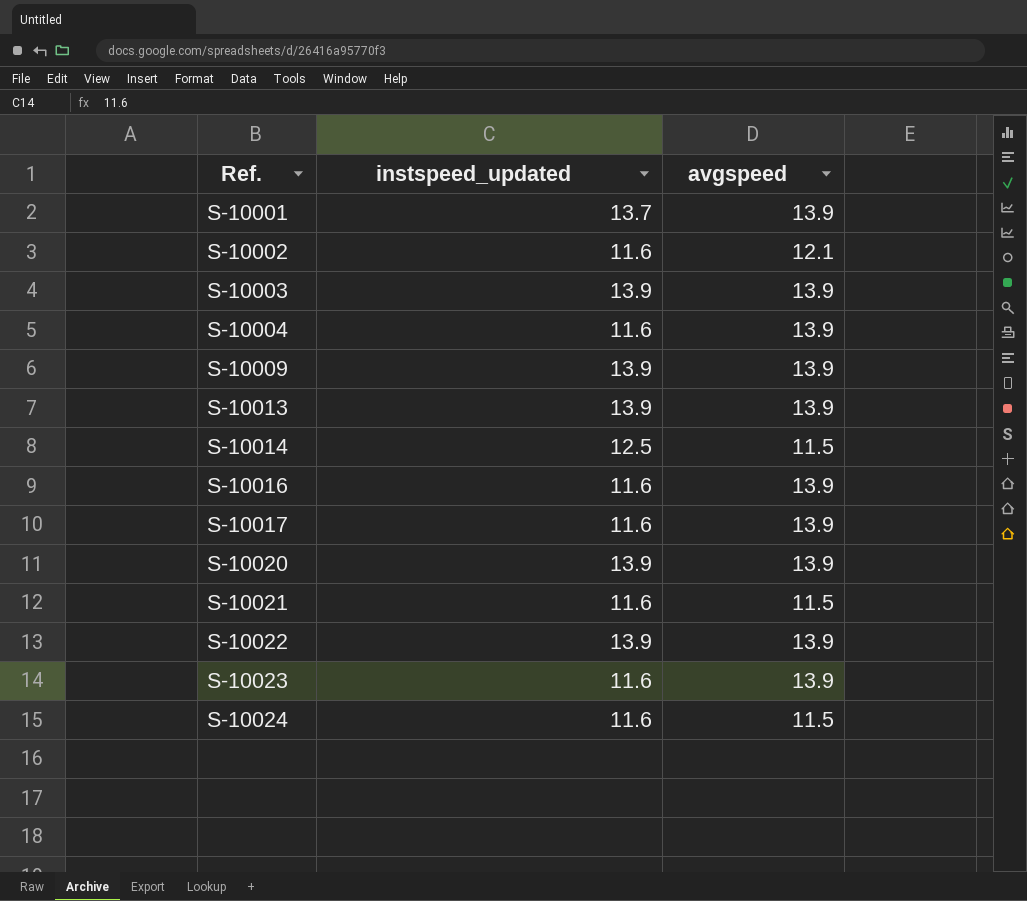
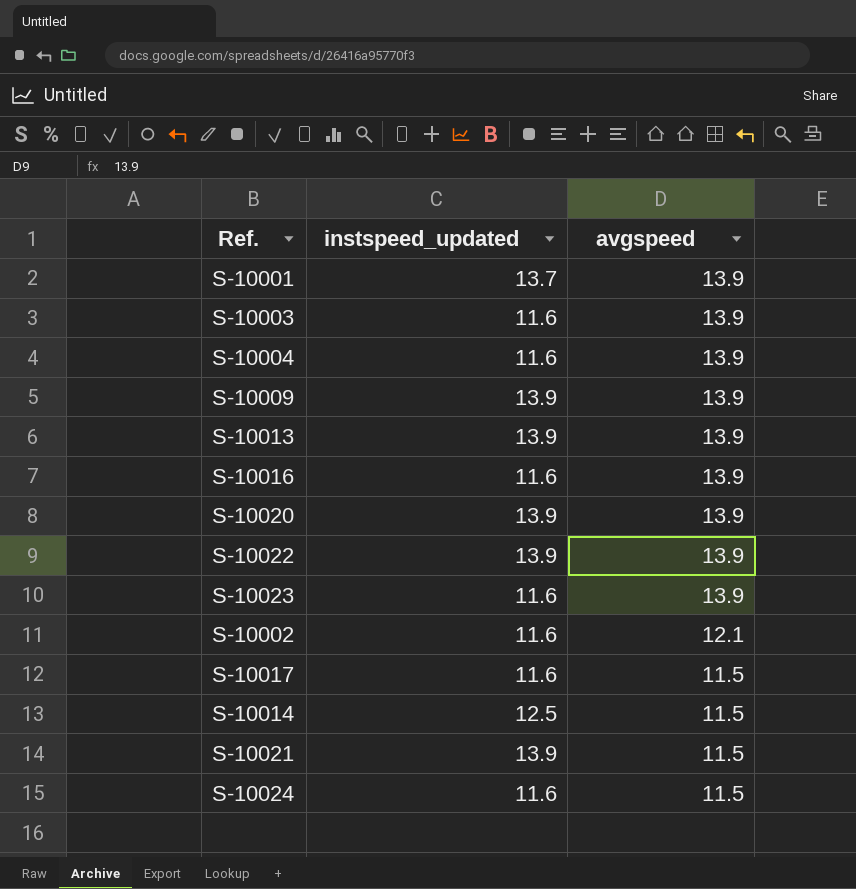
row order: Ref. ascending -> avgspeed descending
S-10003 | instspeed_updated: 13.9 -> 11.6
S-10017 | avgspeed: 13.9 -> 11.5
S-10021 | instspeed_updated: 11.6 -> 13.9

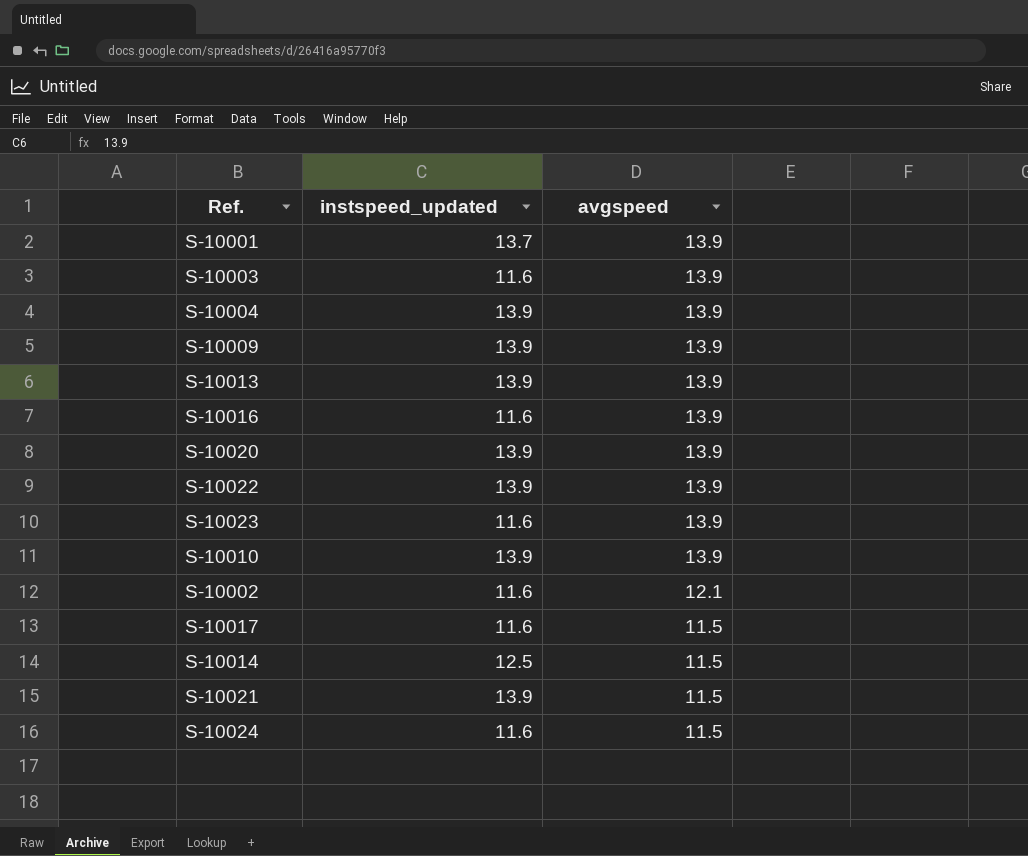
S-10004 | instspeed_updated: 11.6 -> 13.9
row S-10010: none -> 13.9 | 13.9

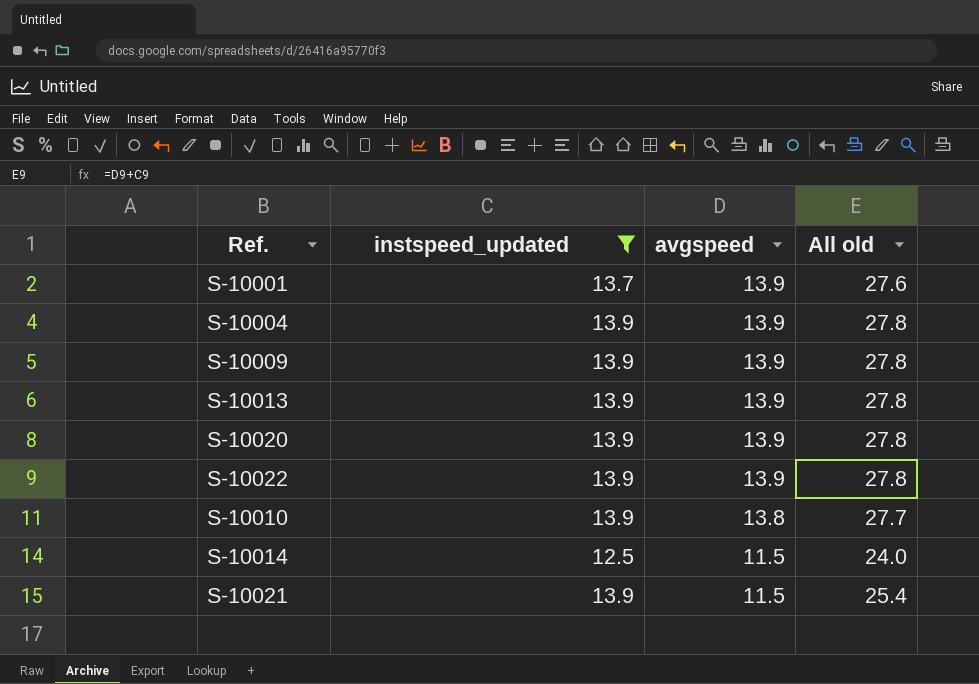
filter: none -> instspeed_updated != 11.6
column All old | formula: none -> [instspeed_updated] + [avgspeed]
S-10010 | avgspeed: 13.9 -> 13.8

